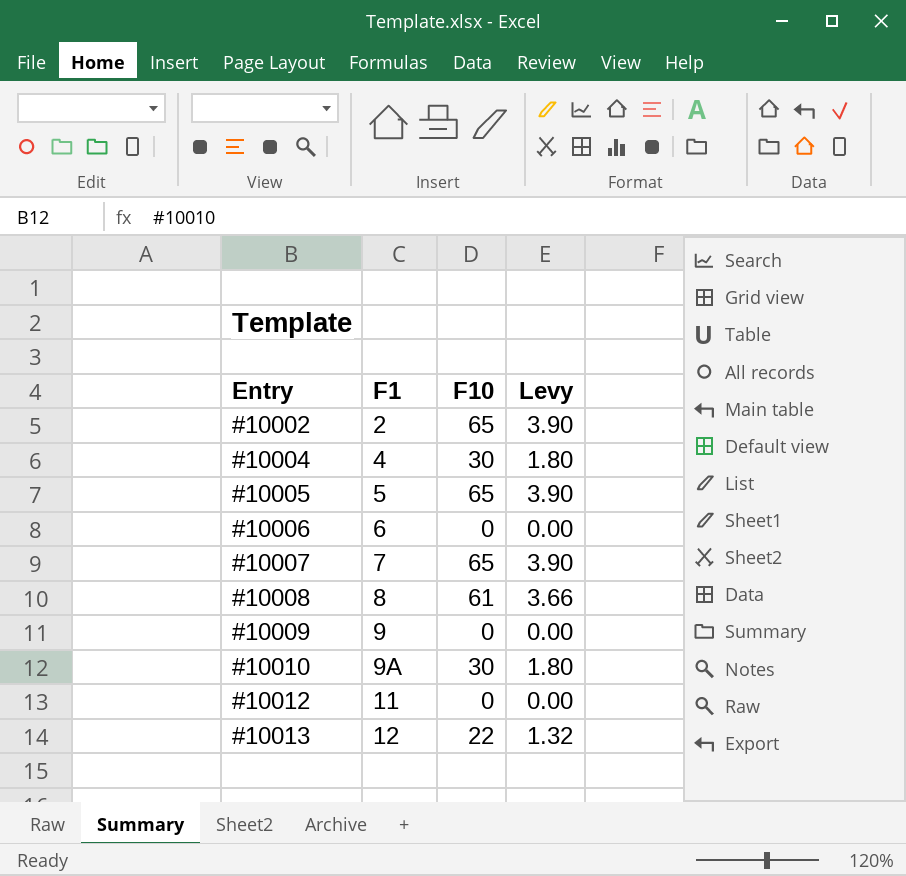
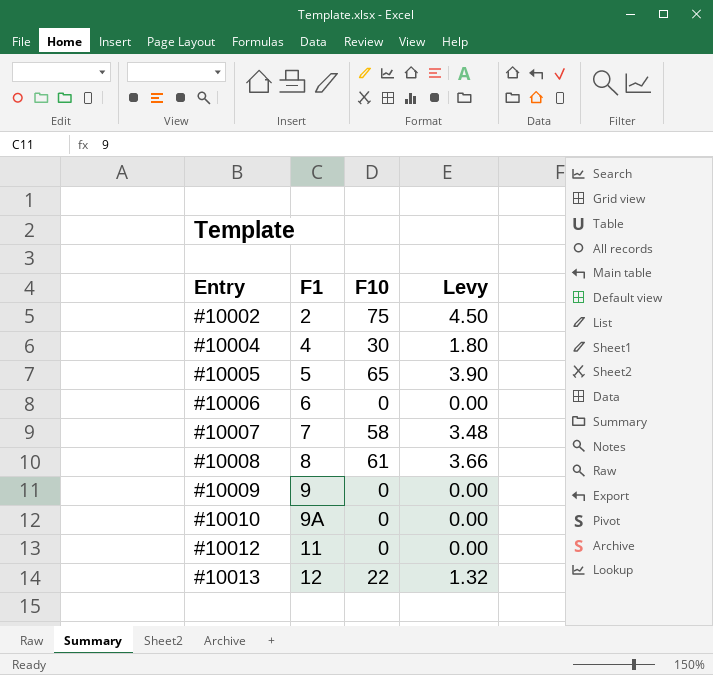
#10002 | F10: 65 -> 75
#10002 | Levy: 3.90 -> 4.50
#10007 | F10: 65 -> 58
#10007 | Levy: 3.90 -> 3.48
#10010 | F10: 30 -> 0
#10010 | Levy: 1.80 -> 0.00

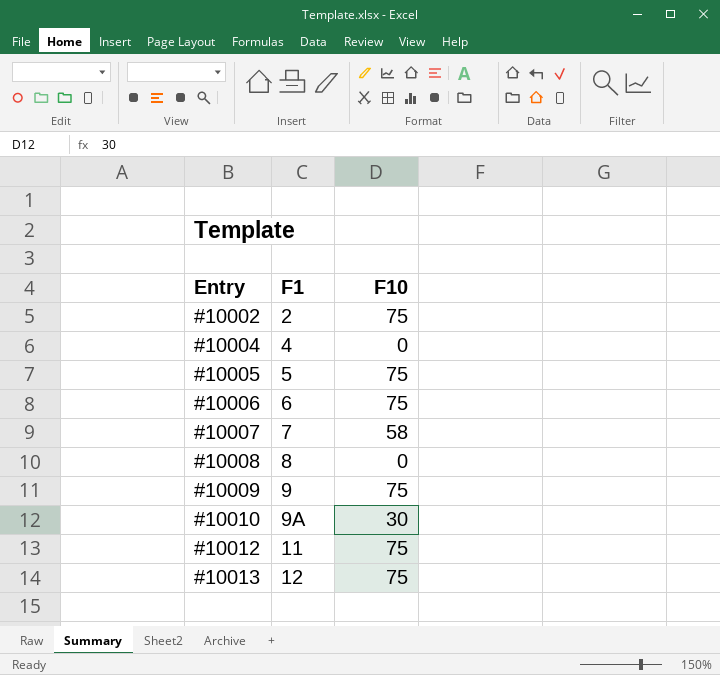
column Levy | formula: [F10] * 0.06 -> none
#10004 | F10: 30 -> 0
#10005 | F10: 65 -> 75
#10006 | F10: 0 -> 75
#10008 | F10: 61 -> 0
#10009 | F10: 0 -> 75
#10010 | F10: 0 -> 30
#10012 | F10: 0 -> 75
#10013 | F10: 22 -> 75

